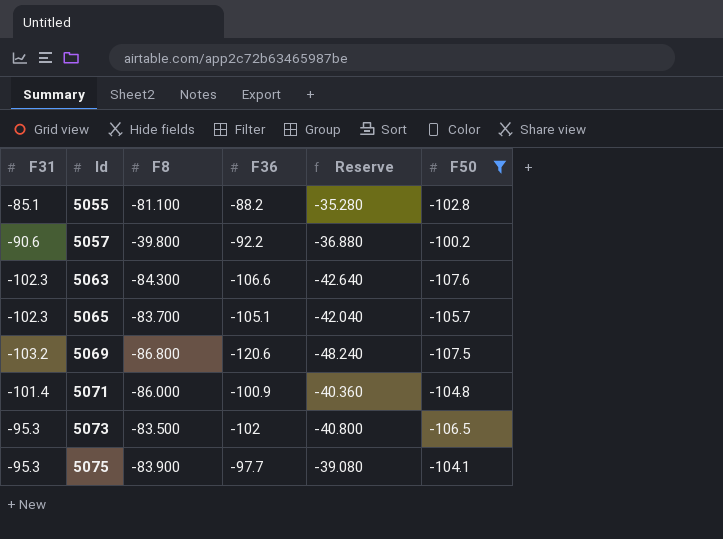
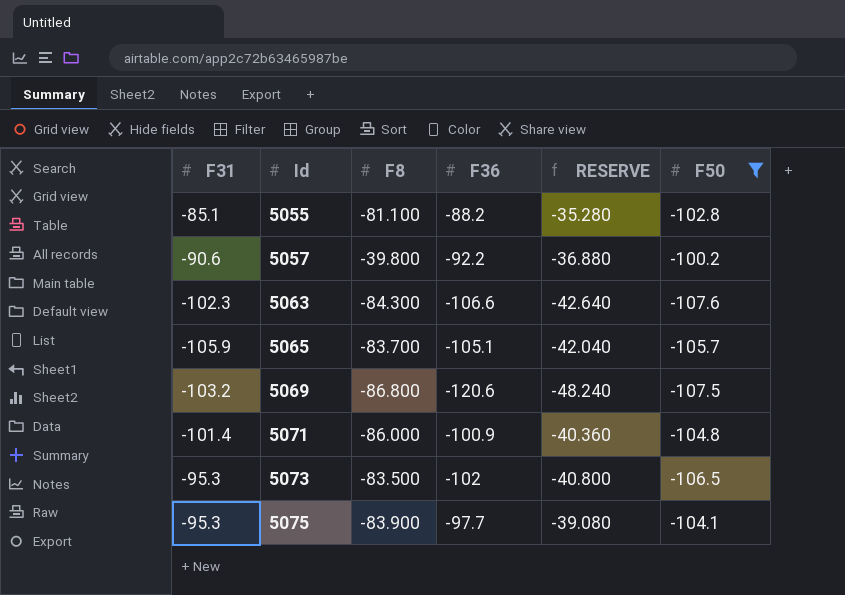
column name: Reserve -> RESERVE
5065 | F31: -102.3 -> -105.9

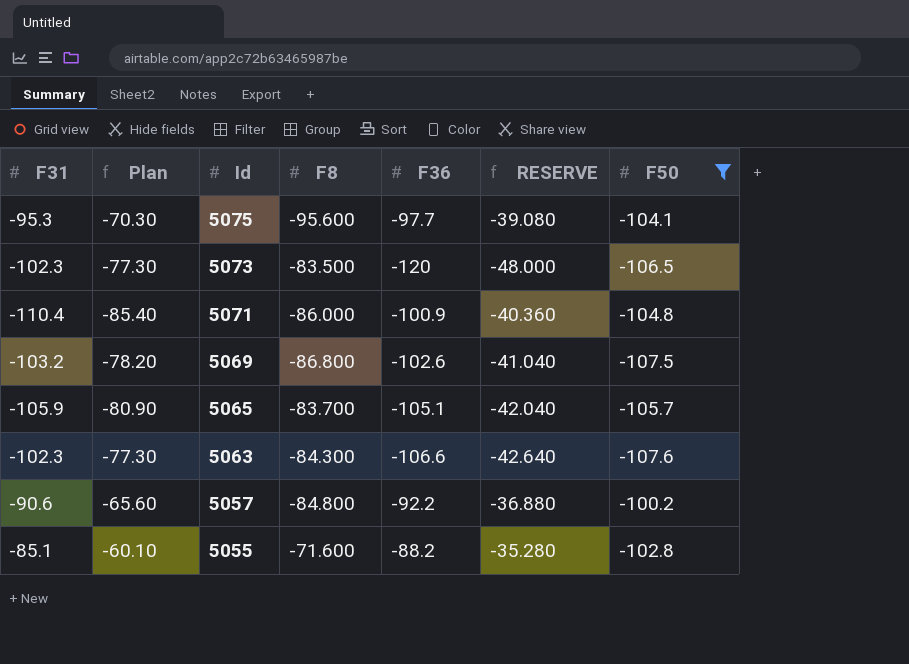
row order: Id ascending -> Id descending
column Plan | formula: none -> [F31] + 25
5075 | F8: -83.900 -> -95.600
5073 | F31: -95.3 -> -102.3
5073 | F36: -102 -> -120
5073 | RESERVE: -40.800 -> -48.000
5071 | F31: -101.4 -> -110.4
5069 | F36: -120.6 -> -102.6
5069 | RESERVE: -48.240 -> -41.040
5057 | F8: -39.800 -> -84.800
5055 | F8: -81.100 -> -71.600

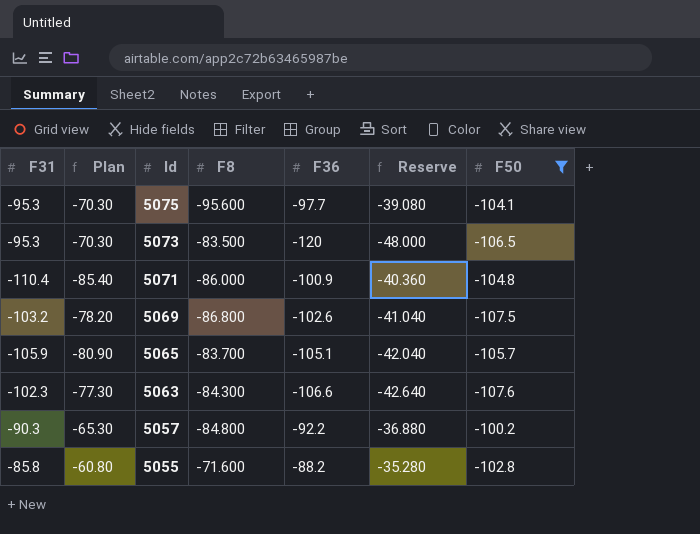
column name: RESERVE -> Reserve
5073 | F31: -102.3 -> -95.3
5073 | Plan: -77.30 -> -70.30
5057 | F31: -90.6 -> -90.3
5057 | Plan: -65.60 -> -65.30
5055 | F31: -85.1 -> -85.8
5055 | Plan: -60.10 -> -60.80

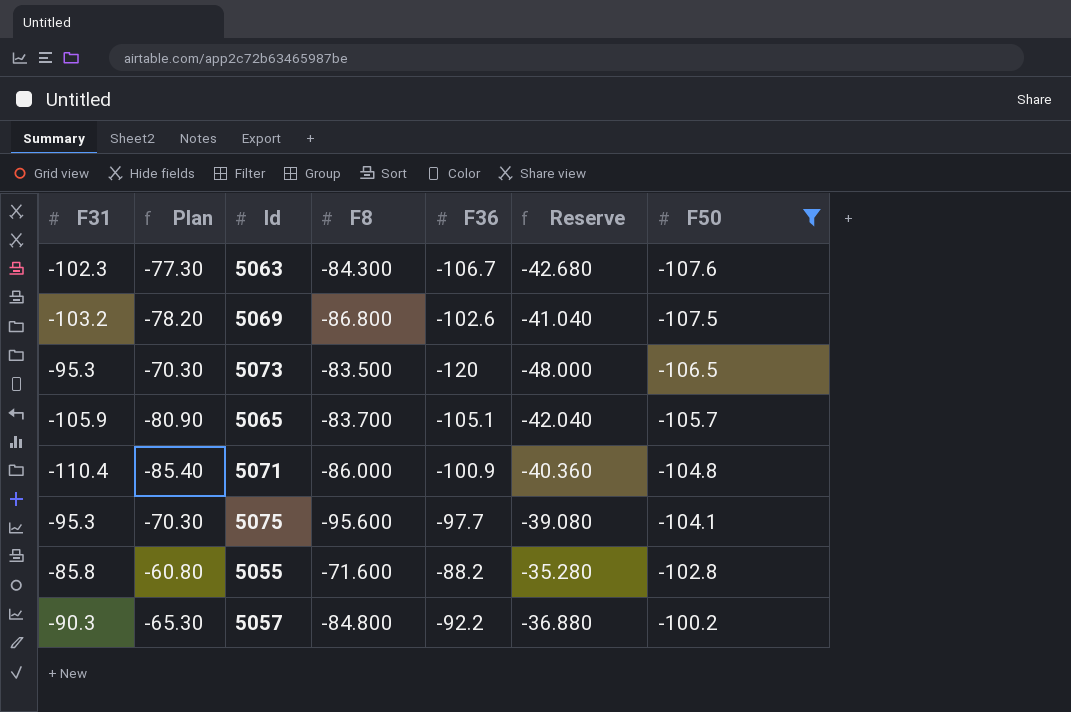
row order: Id descending -> F50 ascending
5063 | F36: -106.6 -> -106.7
5063 | Reserve: -42.640 -> -42.680

